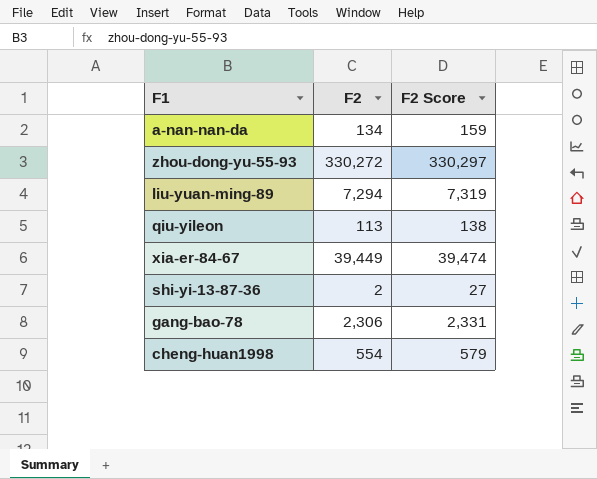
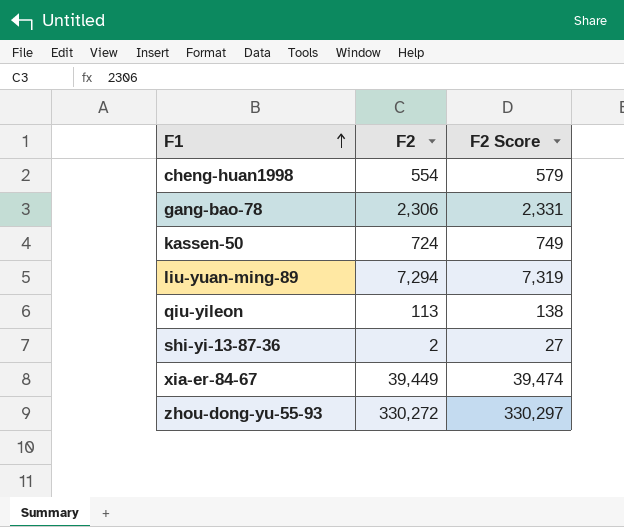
row order: none -> F1 ascending
row a-nan-nan-da: 134 | 159 -> none
row kassen-50: none -> 724 | 749

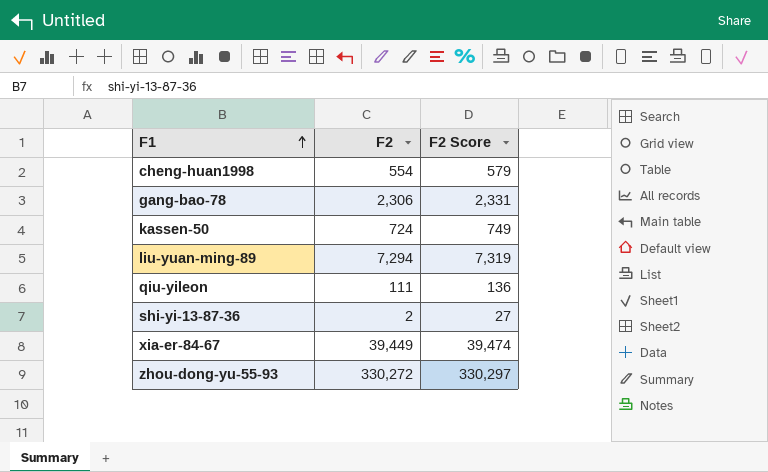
qiu-yileon | F2: 113 -> 111
qiu-yileon | F2 Score: 138 -> 136

